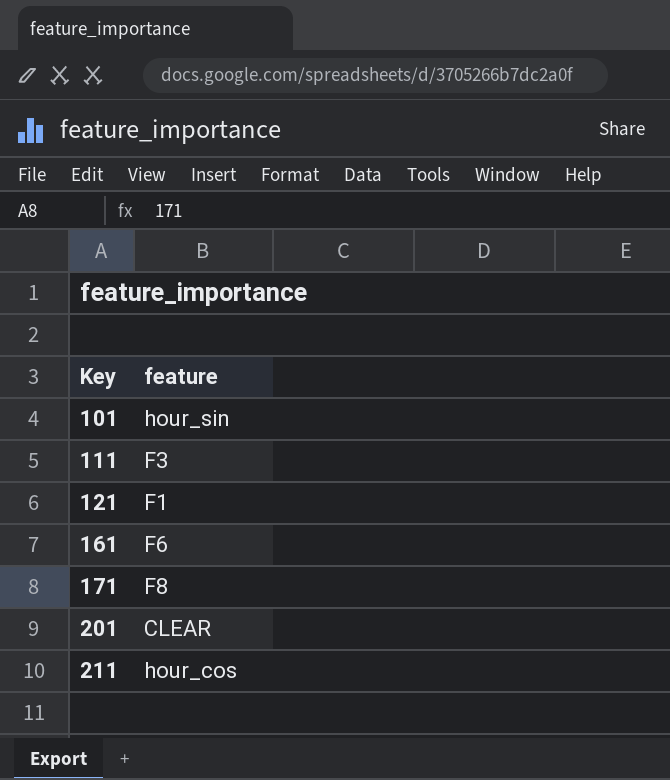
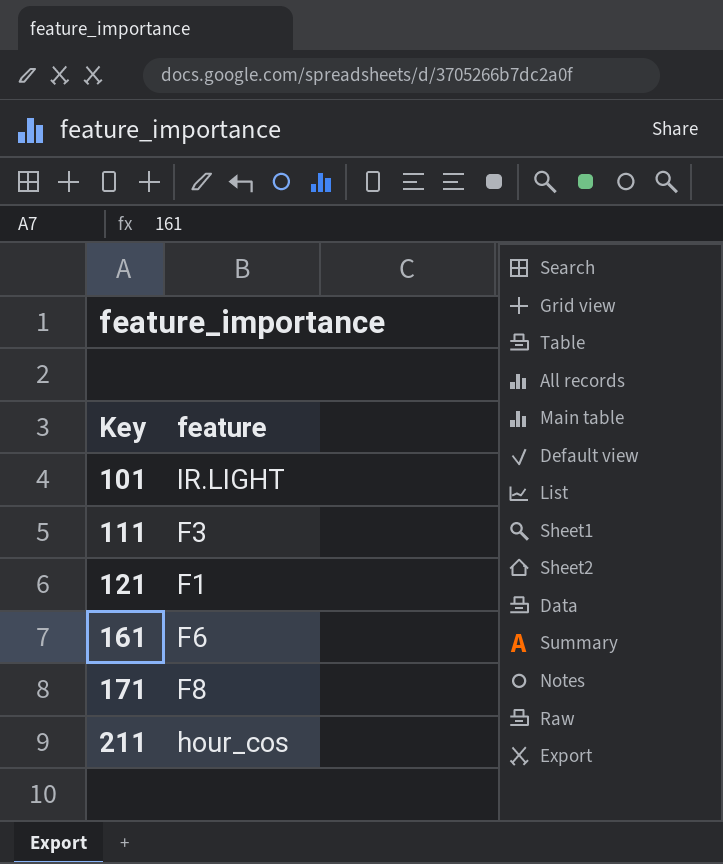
row 201: CLEAR -> none
101 | feature: hour_sin -> IR.LIGHT

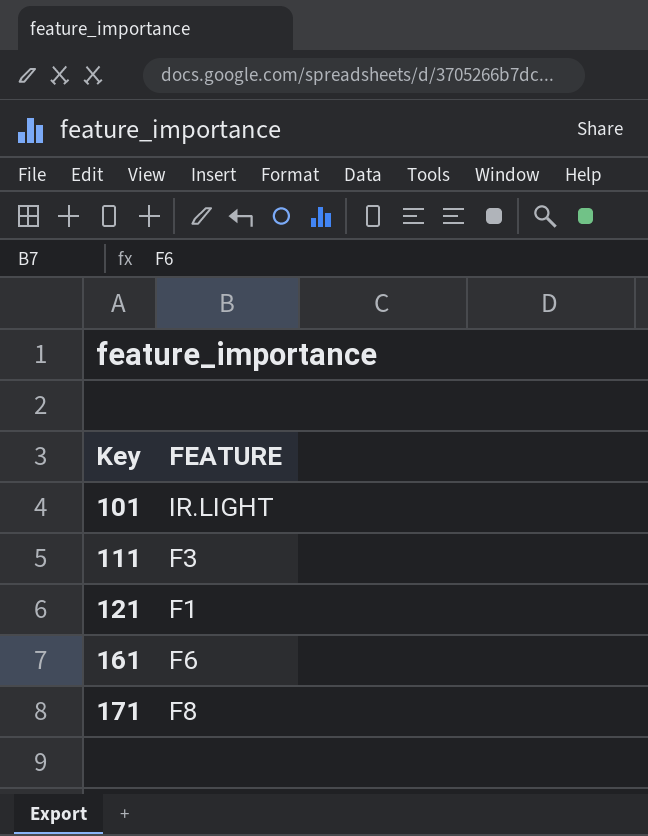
column name: feature -> FEATURE
row 211: hour_cos -> none

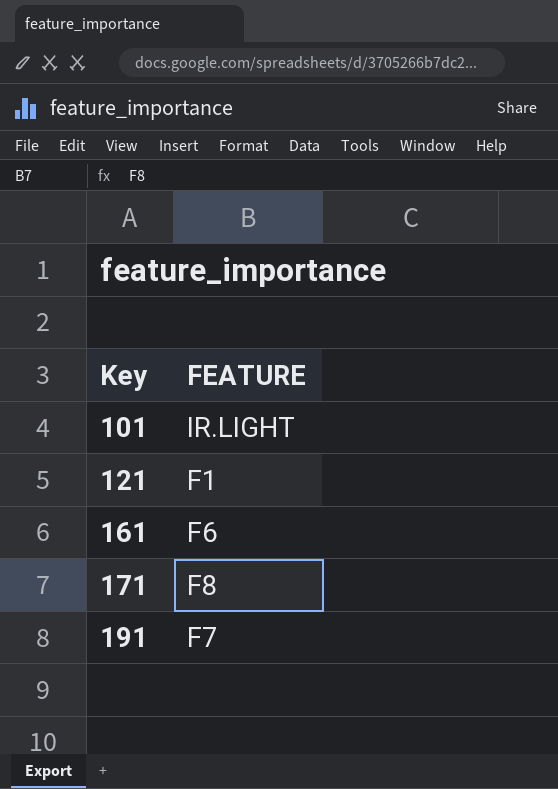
row 111: F3 -> none
row 191: none -> F7

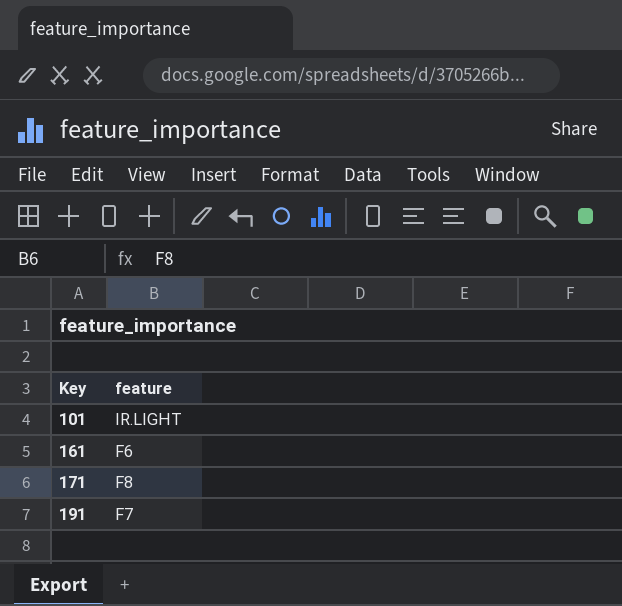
column name: FEATURE -> feature
row 121: F1 -> none

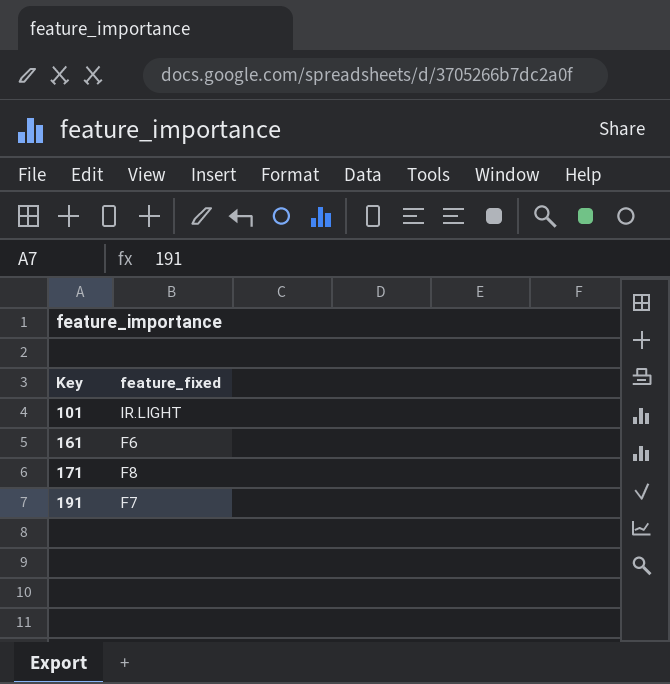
column name: feature -> feature_fixed

